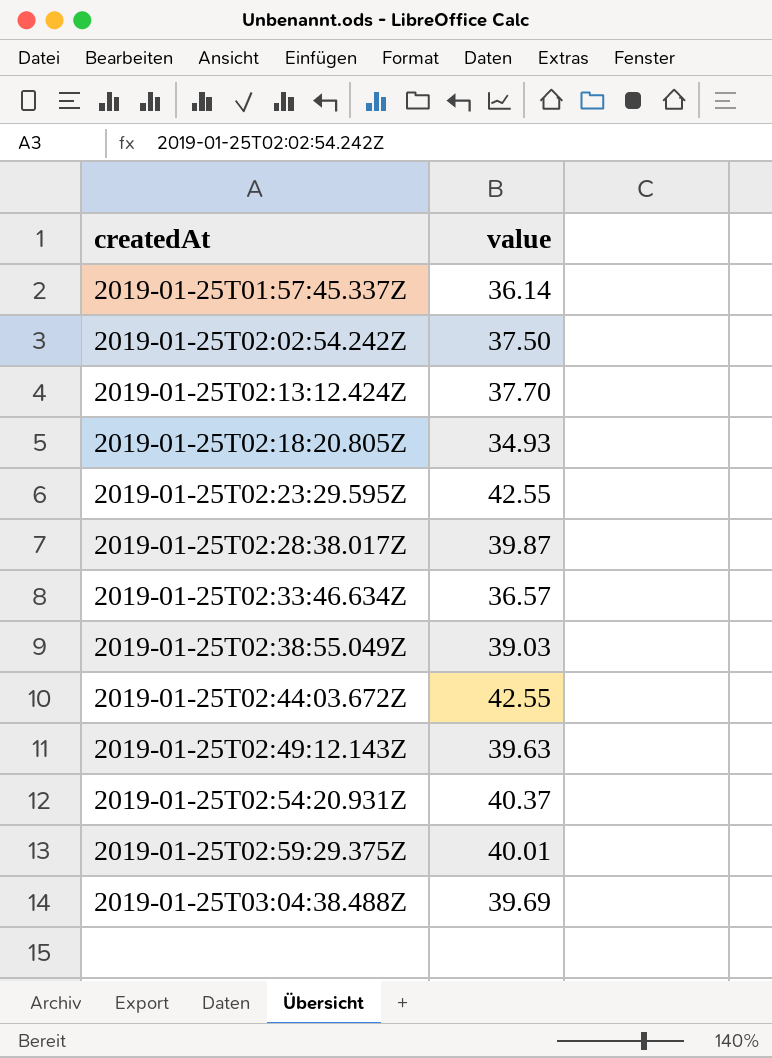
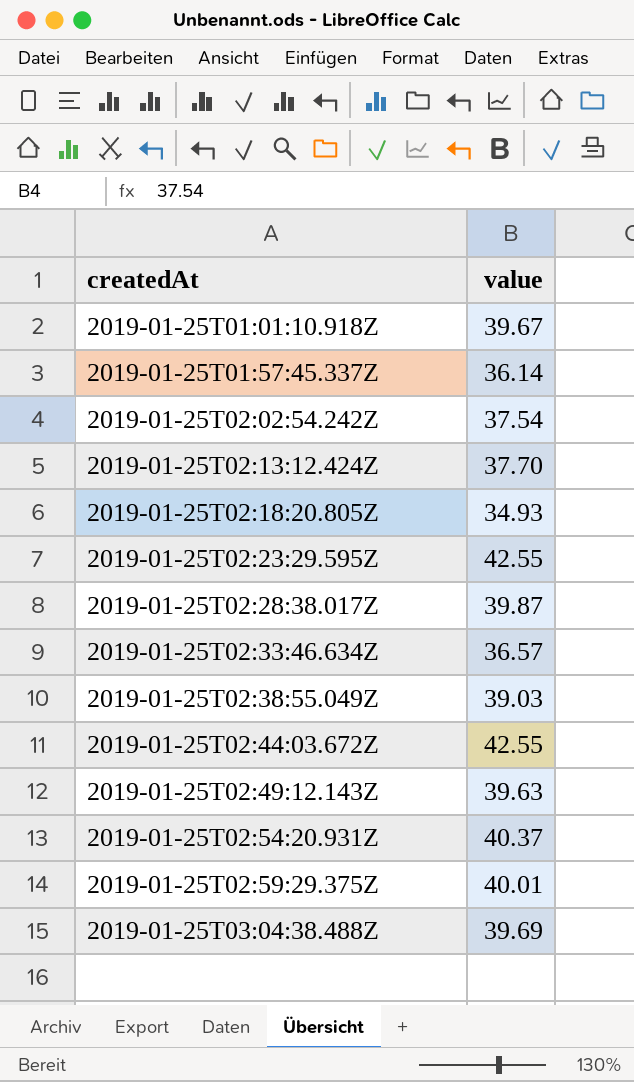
row 2019-01-25T01:01:10.918Z: none -> 39.67
2019-01-25T02:02:54.242Z | value: 37.50 -> 37.54

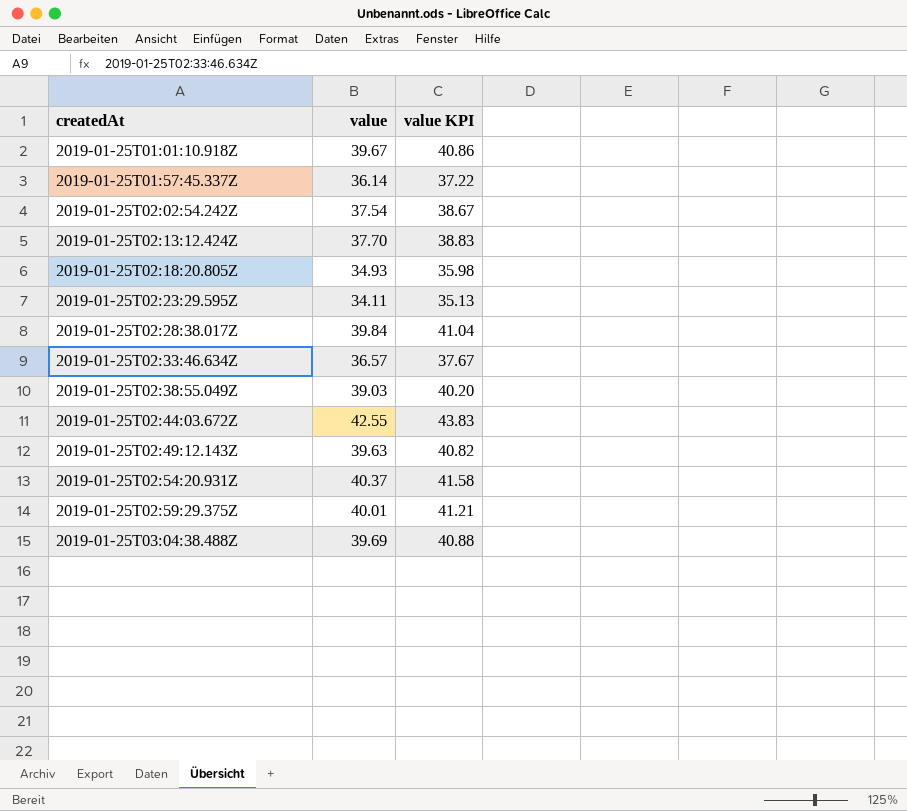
column value KPI | formula: none -> [value] * 1.03
2019-01-25T02:23:29.595Z | value: 42.55 -> 34.11
2019-01-25T02:28:38.017Z | value: 39.87 -> 39.84

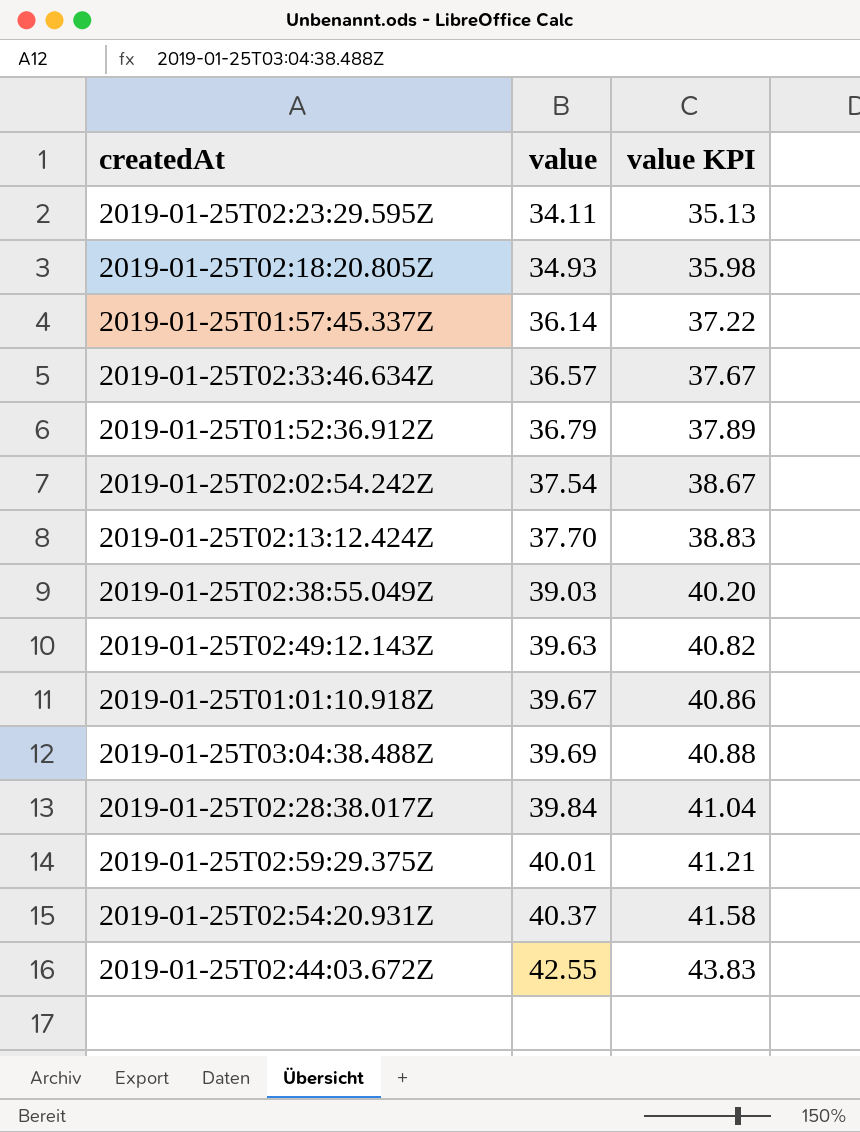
row order: createdAt ascending -> value ascending
row 2019-01-25T01:52:36.912Z: none -> 36.79 | 37.89

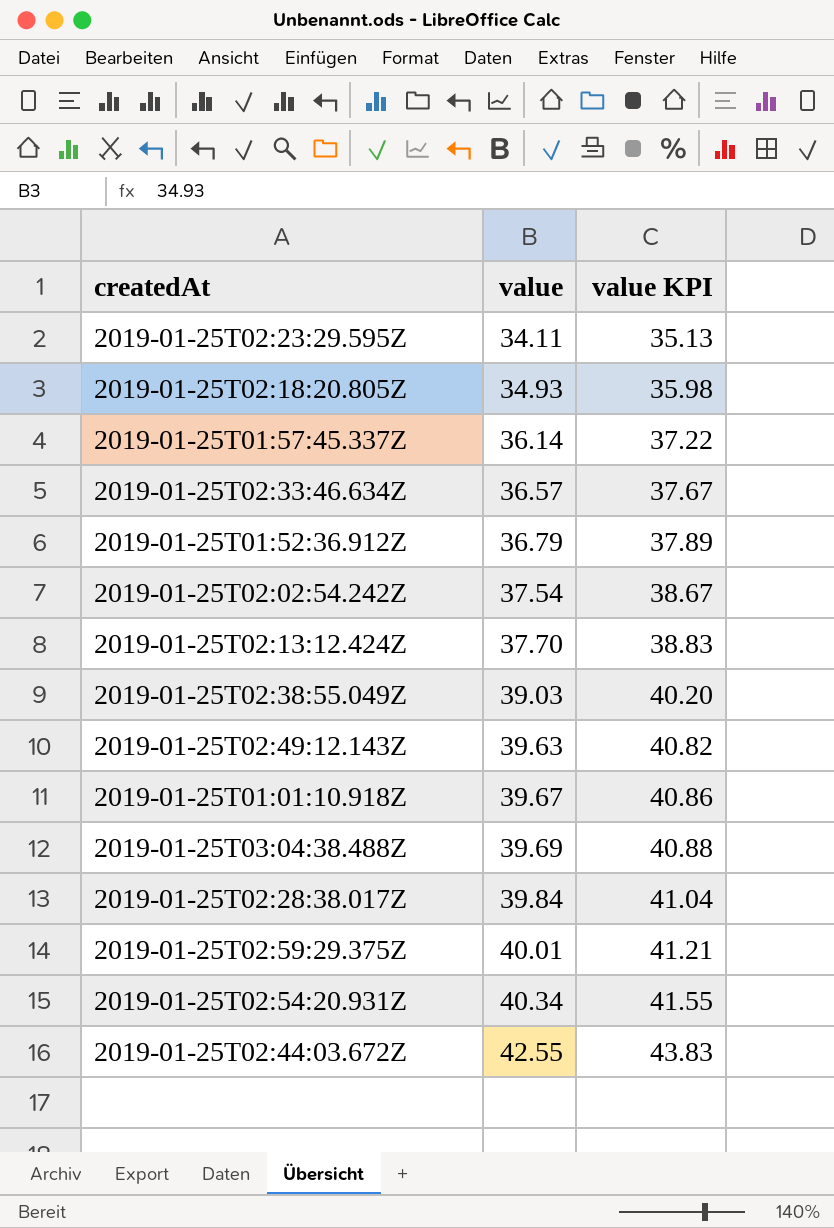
2019-01-25T02:54:20.931Z | value: 40.37 -> 40.34
2019-01-25T02:54:20.931Z | value KPI: 41.58 -> 41.55

